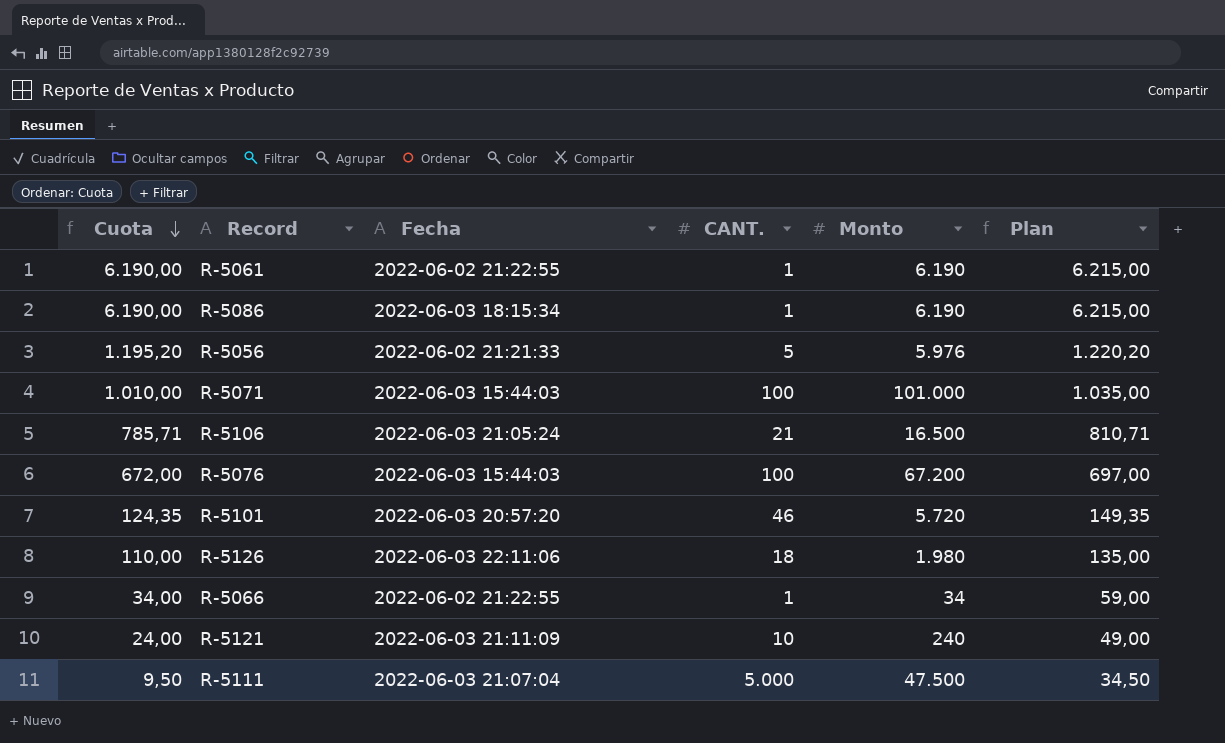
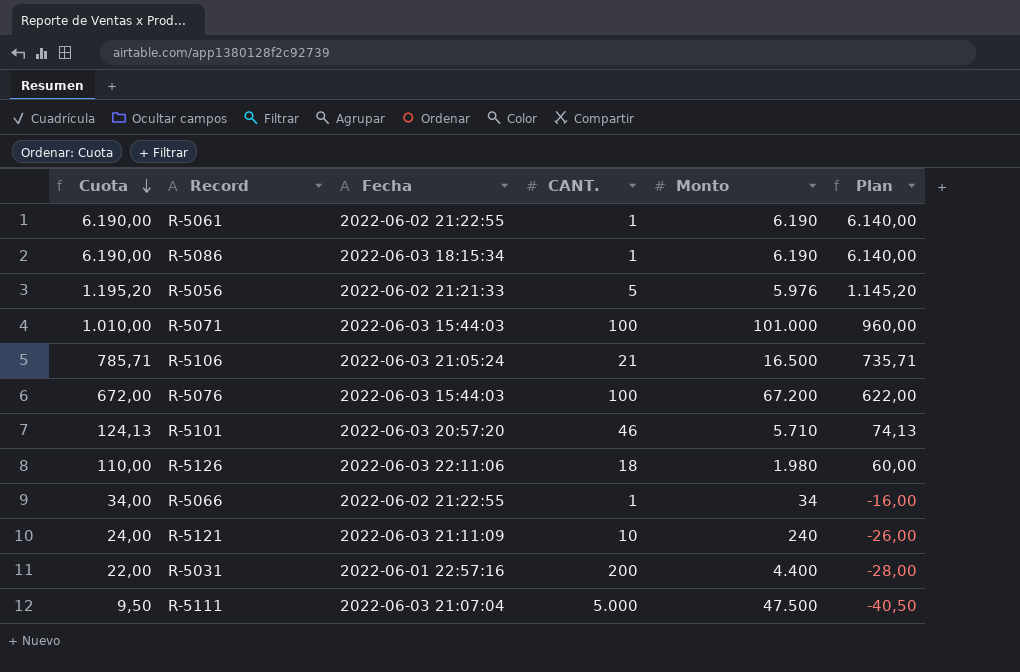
column Plan | formula: [Cuota] + 25 -> [Cuota] - 50
R-5101 | Cuota: 124,35 -> 124,13
R-5101 | Monto: 5.720 -> 5.710
row R-5031: none -> 22,00 | 2022-06-01 22:57:16 | 200 | 4.400 | -28,00

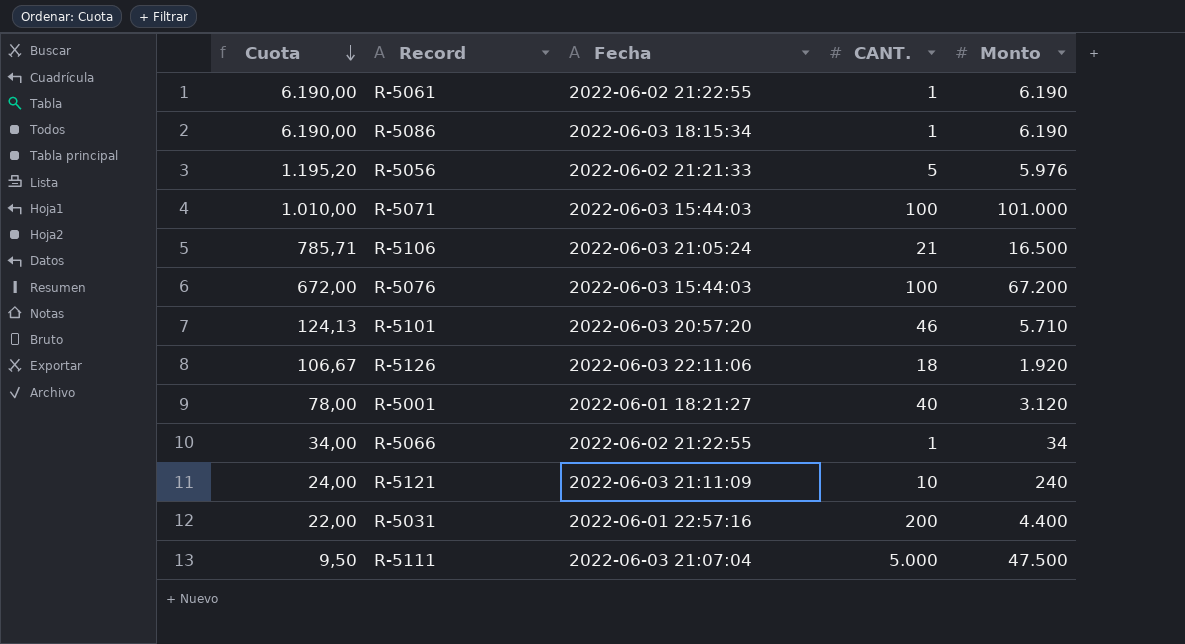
column Plan | formula: [Cuota] - 50 -> none
R-5126 | Cuota: 110,00 -> 106,67
R-5126 | Monto: 1.980 -> 1.920
row R-5001: none -> 78,00 | 2022-06-01 18:21:27 | 40 | 3.120

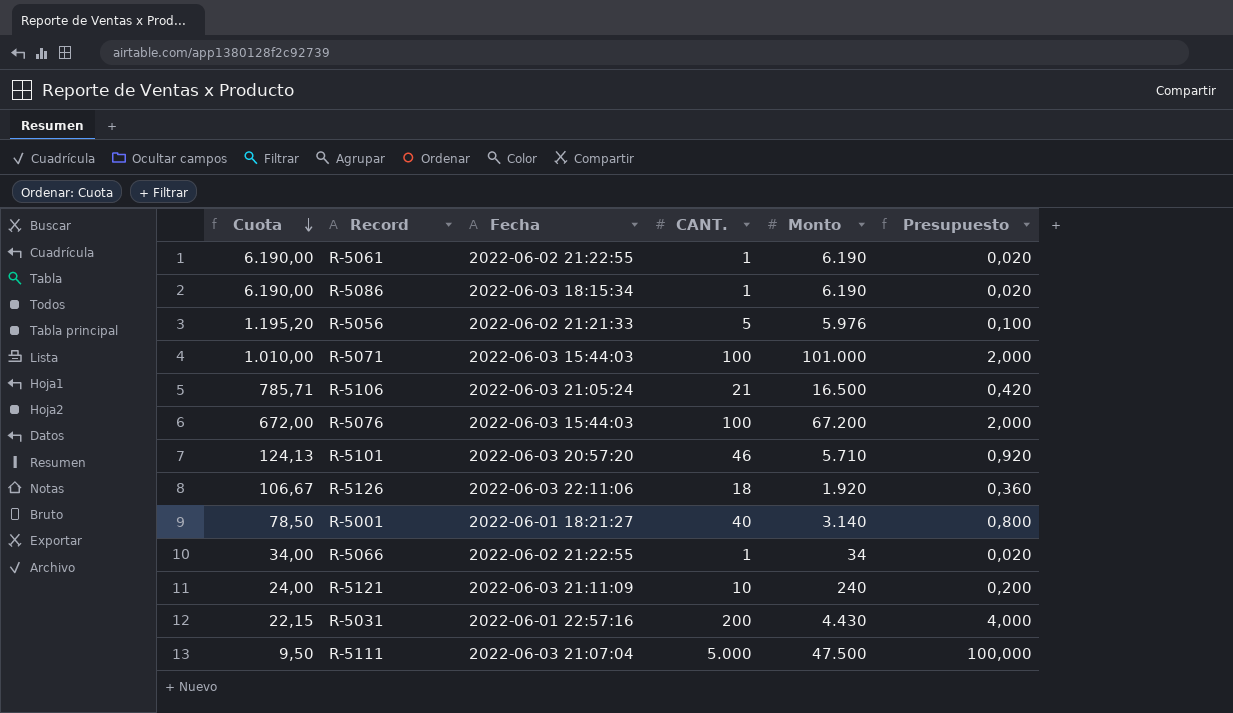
column Presupuesto | formula: none -> [CANT.] * 0,02
R-5001 | Cuota: 78,00 -> 78,50
R-5001 | Monto: 3.120 -> 3.140
R-5031 | Cuota: 22,00 -> 22,15
R-5031 | Monto: 4.400 -> 4.430

